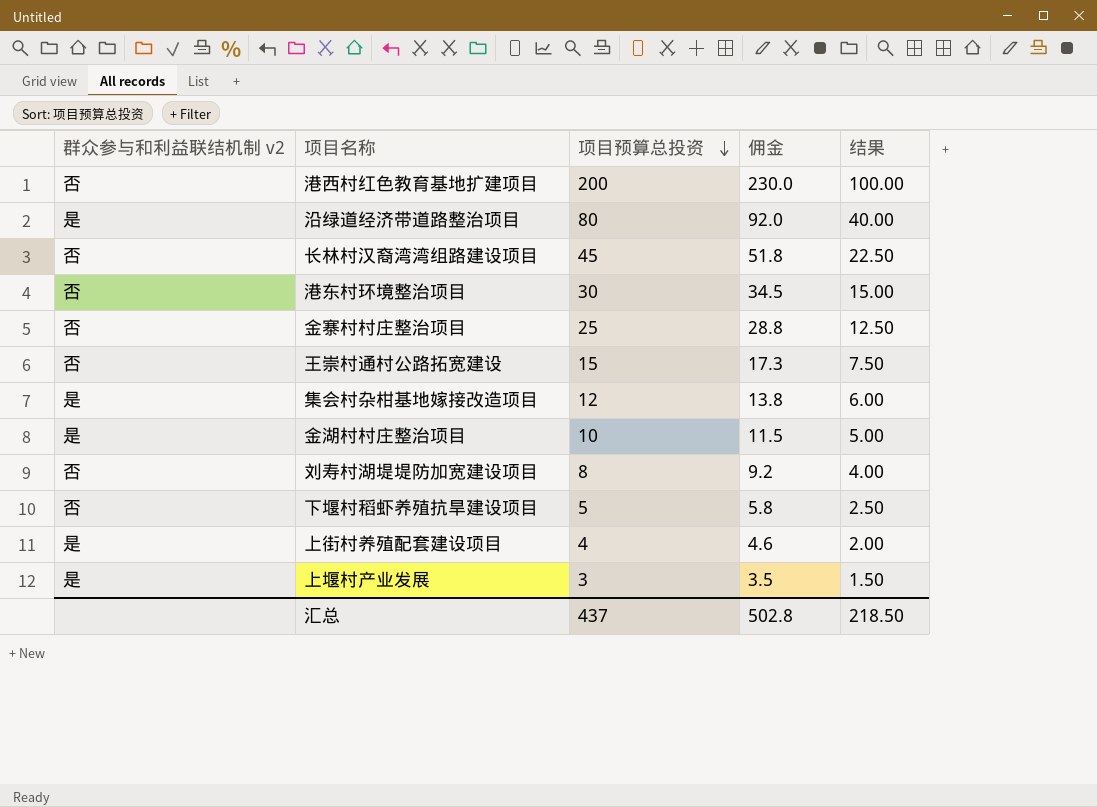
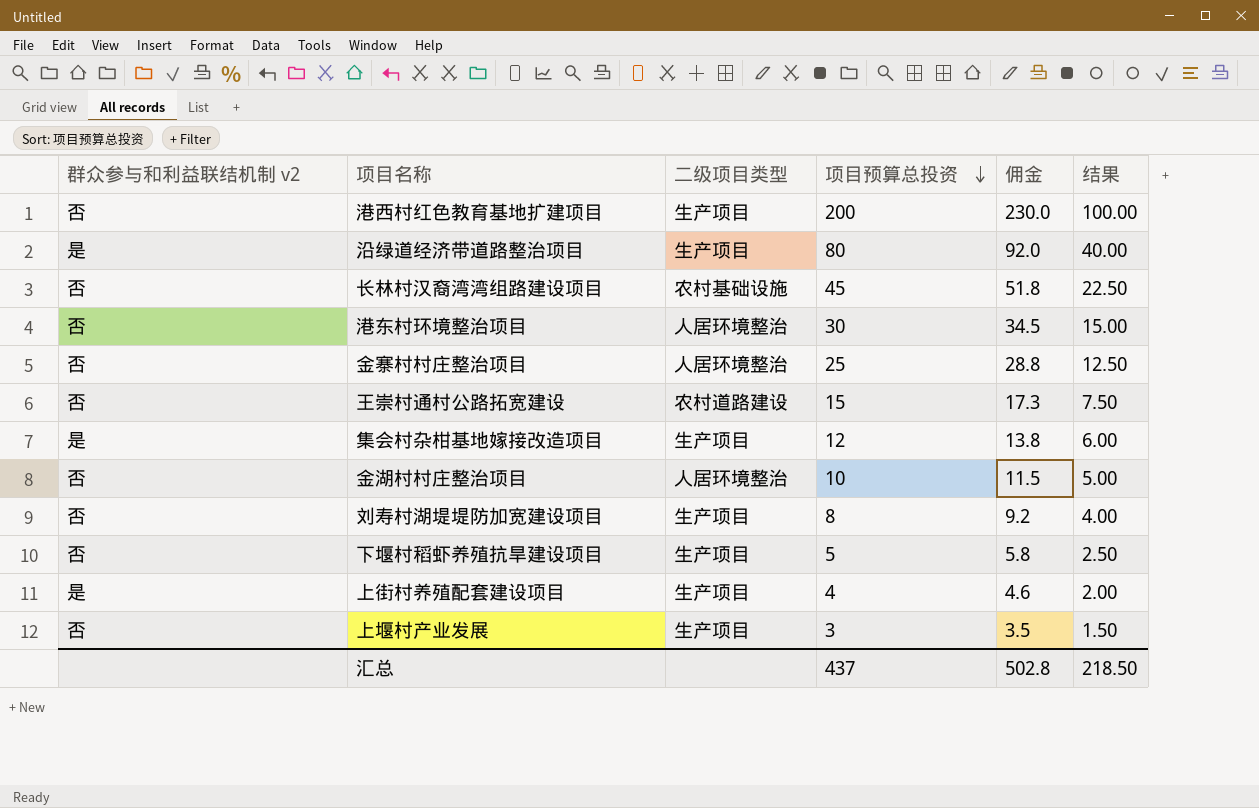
column 二级项目类型 | position: none -> 3
金湖村村庄整治项目 | 群众参与和利益联结机制 v2: 是 -> 否
上堰村产业发展 | 群众参与和利益联结机制 v2: 是 -> 否

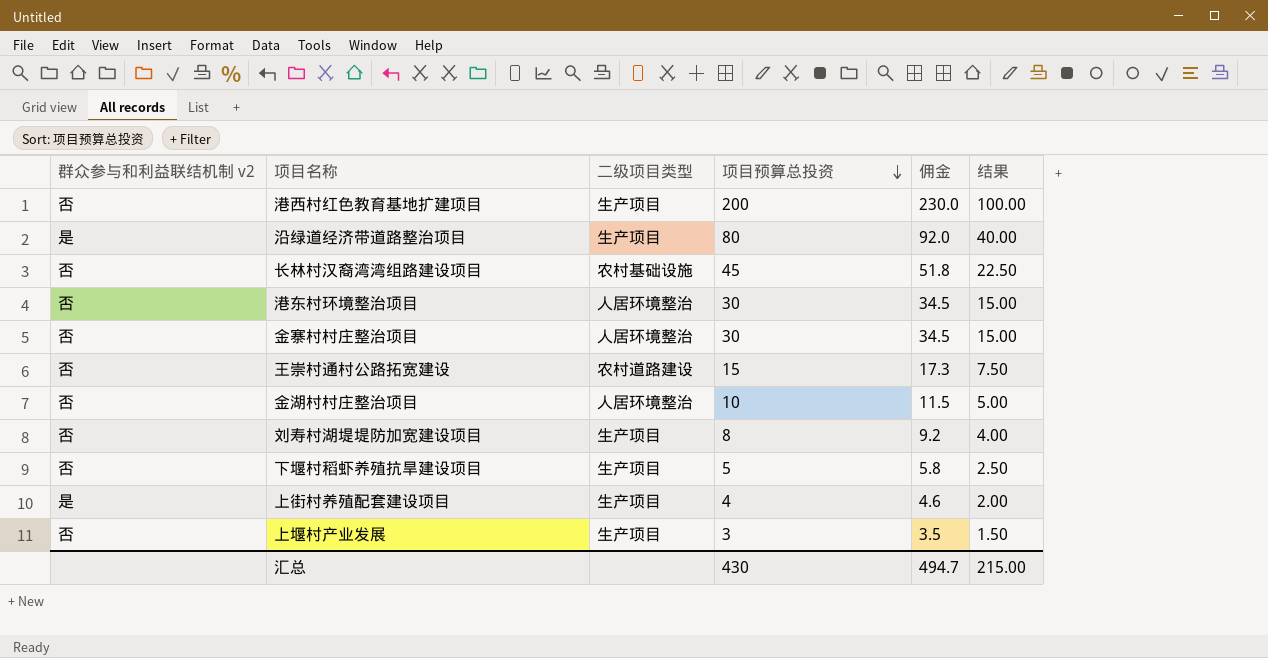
row 集会村杂柑基地嫁接改造项目: 是 | 生产项目 | 12 | 13.8 | 6.00 -> none
金寨村村庄整治项目 | 项目预算总投资: 25 -> 30
金寨村村庄整治项目 | 佣金: 28.8 -> 34.5
金寨村村庄整治项目 | 结果: 12.50 -> 15.00
汇总 | 项目预算总投资: 437 -> 430
汇总 | 佣金: 502.8 -> 494.7
汇总 | 结果: 218.50 -> 215.00

